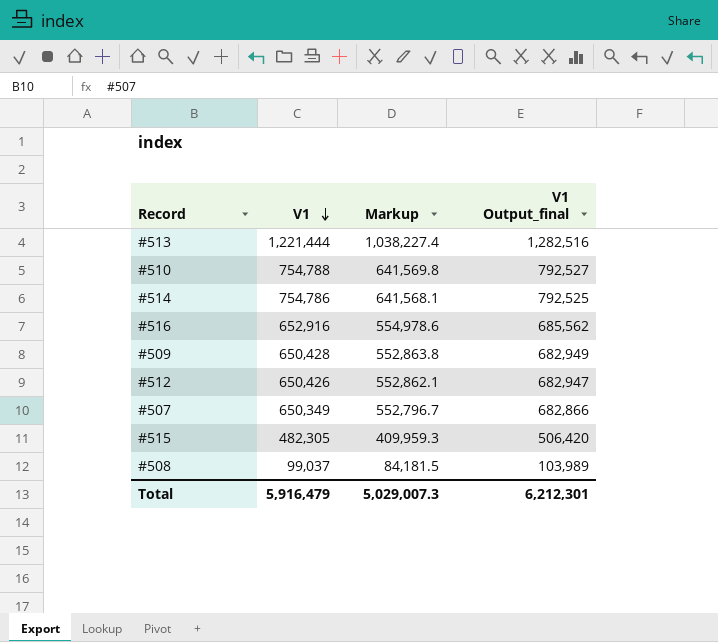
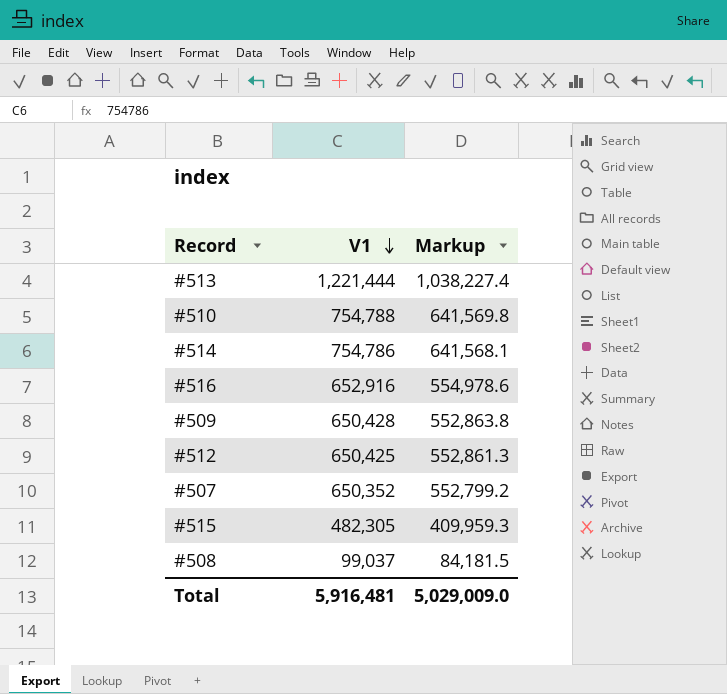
column V1 Output_final | formula: [V1] * 1.05 -> none
#512 | V1: 650,426 -> 650,425
#512 | Markup: 552,862.1 -> 552,861.3
#507 | V1: 650,349 -> 650,352
#507 | Markup: 552,796.7 -> 552,799.2
Total | V1: 5,916,479 -> 5,916,481
Total | Markup: 5,029,007.3 -> 5,029,009.0

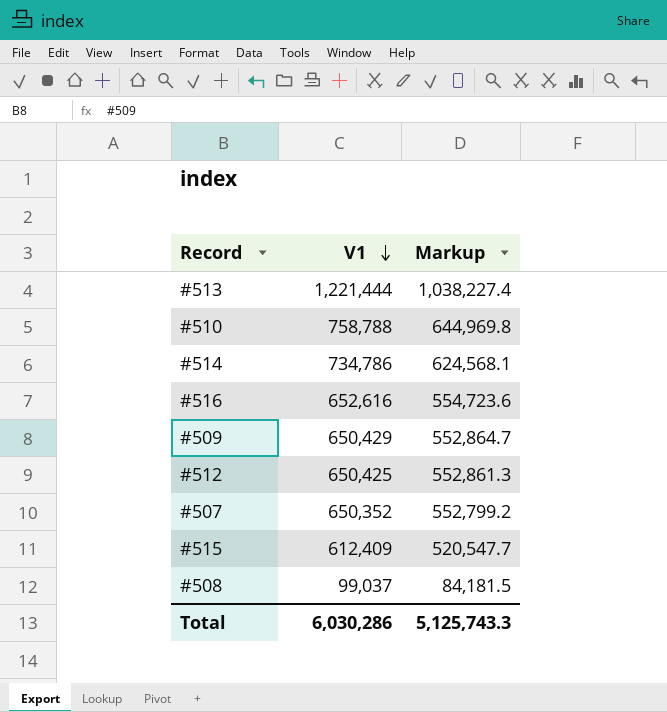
#510 | V1: 754,788 -> 758,788
#510 | Markup: 641,569.8 -> 644,969.8
#514 | V1: 754,786 -> 734,786
#514 | Markup: 641,568.1 -> 624,568.1
#516 | V1: 652,916 -> 652,616
#516 | Markup: 554,978.6 -> 554,723.6
#509 | V1: 650,428 -> 650,429
#509 | Markup: 552,863.8 -> 552,864.7
#515 | V1: 482,305 -> 612,409
#515 | Markup: 409,959.3 -> 520,547.7
Total | V1: 5,916,481 -> 6,030,286
Total | Markup: 5,029,009.0 -> 5,125,743.3

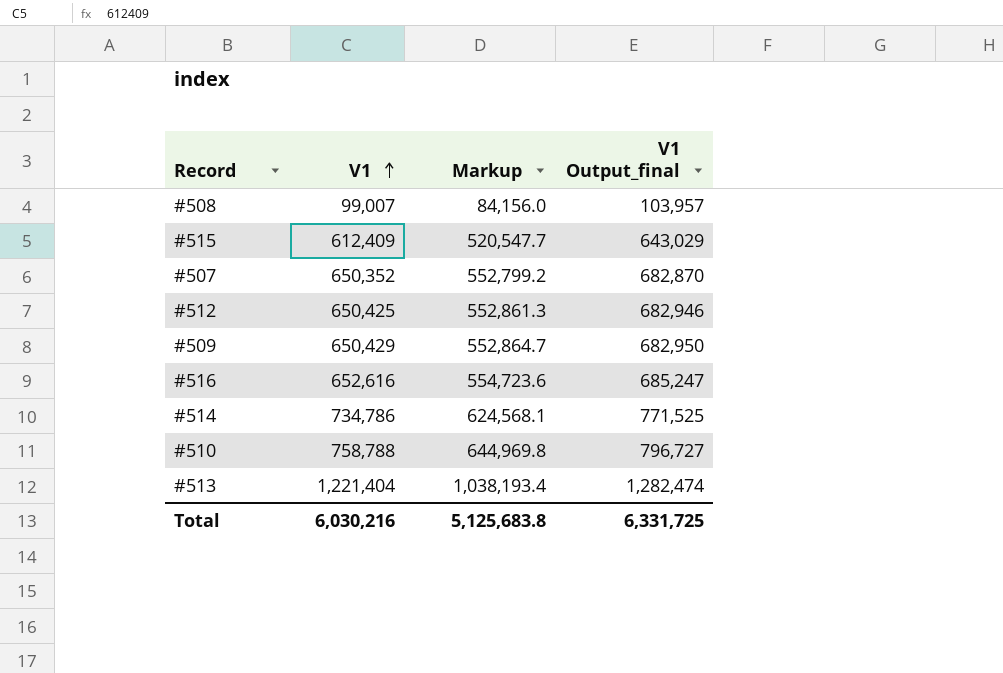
row order: V1 descending -> V1 ascending
column V1 Output_final | formula: none -> [V1] * 1.05
#508 | V1: 99,037 -> 99,007
#508 | Markup: 84,181.5 -> 84,156.0
#513 | V1: 1,221,444 -> 1,221,404
#513 | Markup: 1,038,227.4 -> 1,038,193.4
Total | V1: 6,030,286 -> 6,030,216
Total | Markup: 5,125,743.3 -> 5,125,683.8

